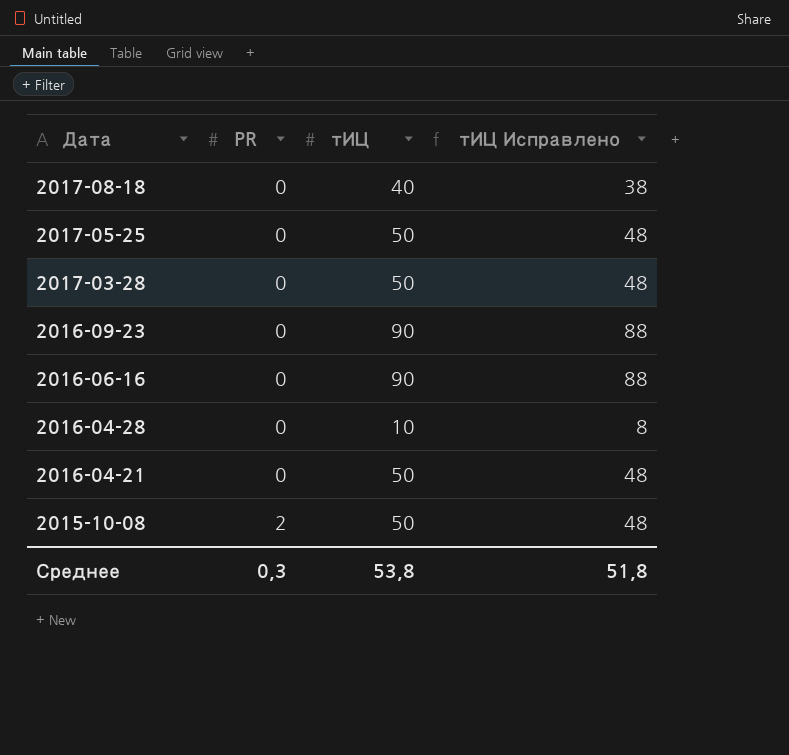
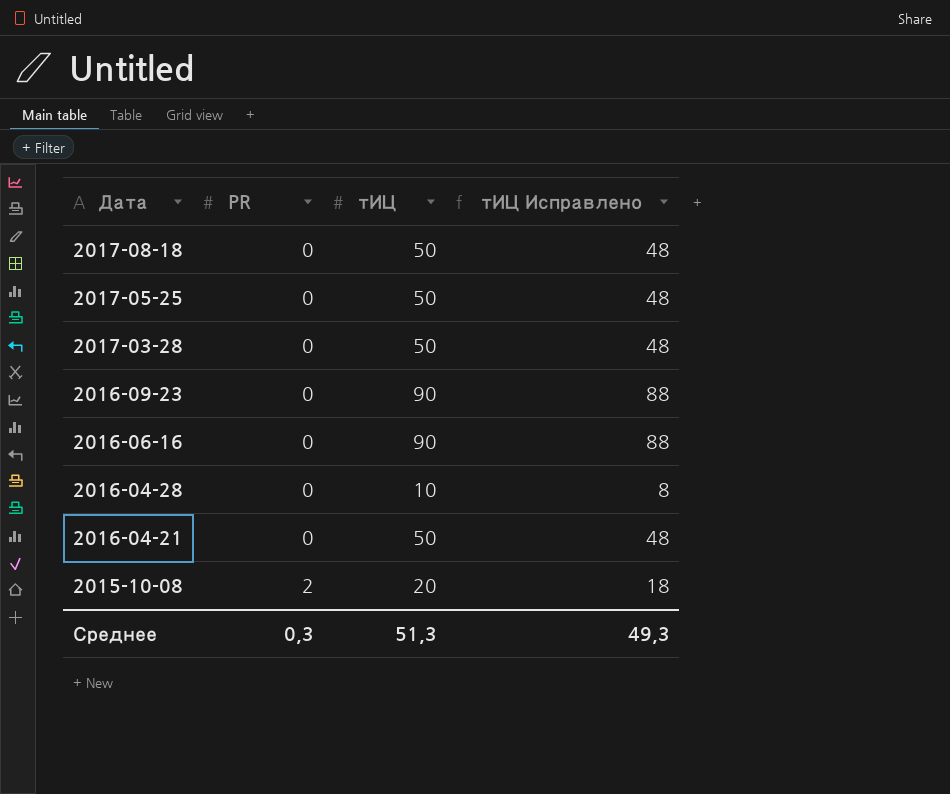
2017-08-18 | тИЦ: 40 -> 50
2017-08-18 | тИЦ Исправлено: 38 -> 48
2015-10-08 | тИЦ: 50 -> 20
2015-10-08 | тИЦ Исправлено: 48 -> 18
Среднее | тИЦ: 53,8 -> 51,3
Среднее | тИЦ Исправлено: 51,8 -> 49,3

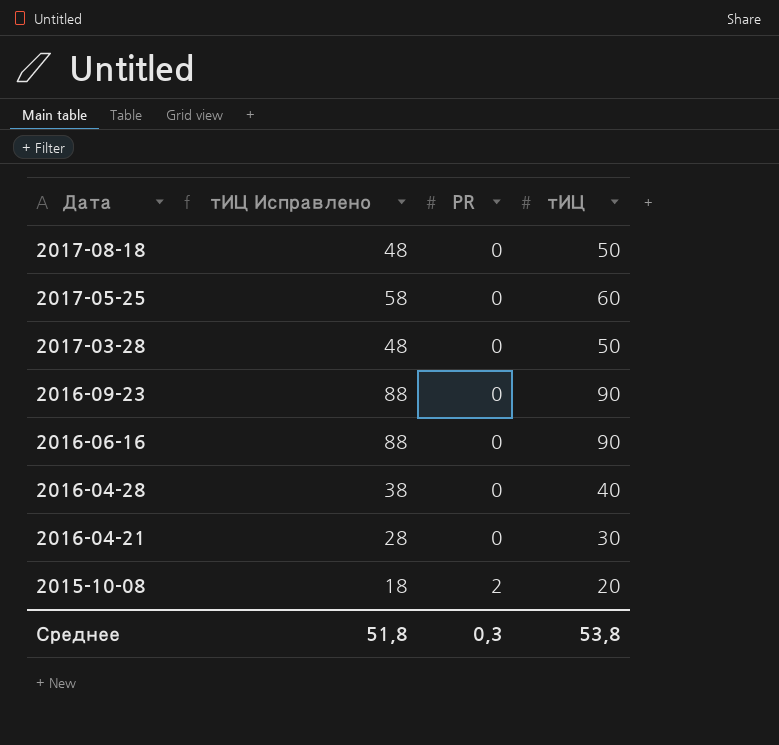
column тИЦ Исправлено | position: 4 -> 2
2017-05-25 | тИЦ Исправлено: 48 -> 58
2017-05-25 | тИЦ: 50 -> 60
2016-04-28 | тИЦ Исправлено: 8 -> 38
2016-04-28 | тИЦ: 10 -> 40
2016-04-21 | тИЦ Исправлено: 48 -> 28
2016-04-21 | тИЦ: 50 -> 30
Среднее | тИЦ Исправлено: 49,3 -> 51,8
Среднее | тИЦ: 51,3 -> 53,8

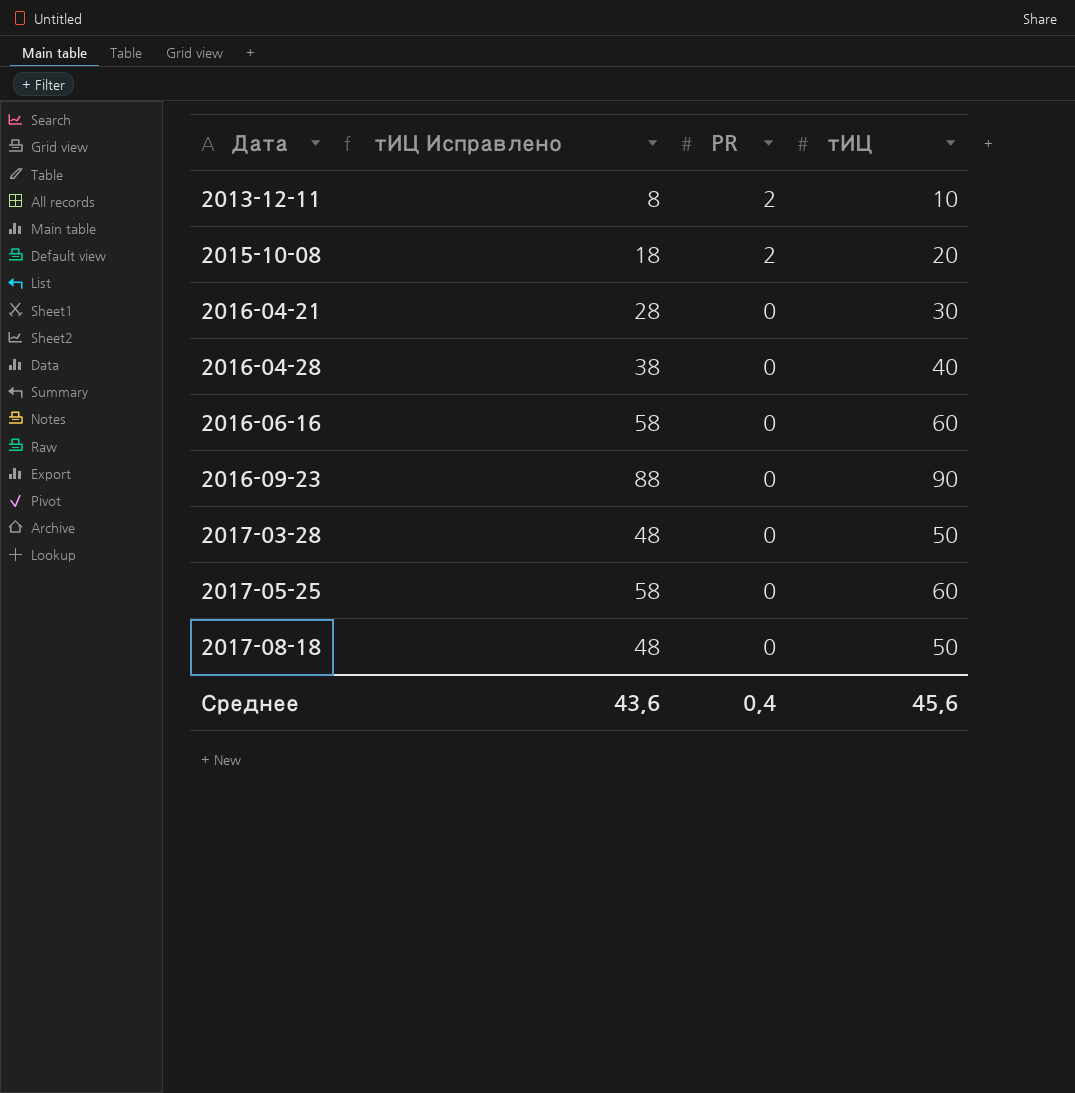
row order: Дата descending -> Дата ascending
row 2013-12-11: none -> 8 | 2 | 10
2016-06-16 | тИЦ Исправлено: 88 -> 58
2016-06-16 | тИЦ: 90 -> 60
Среднее | тИЦ Исправлено: 51,8 -> 43,6
Среднее | PR: 0,3 -> 0,4
Среднее | тИЦ: 53,8 -> 45,6

